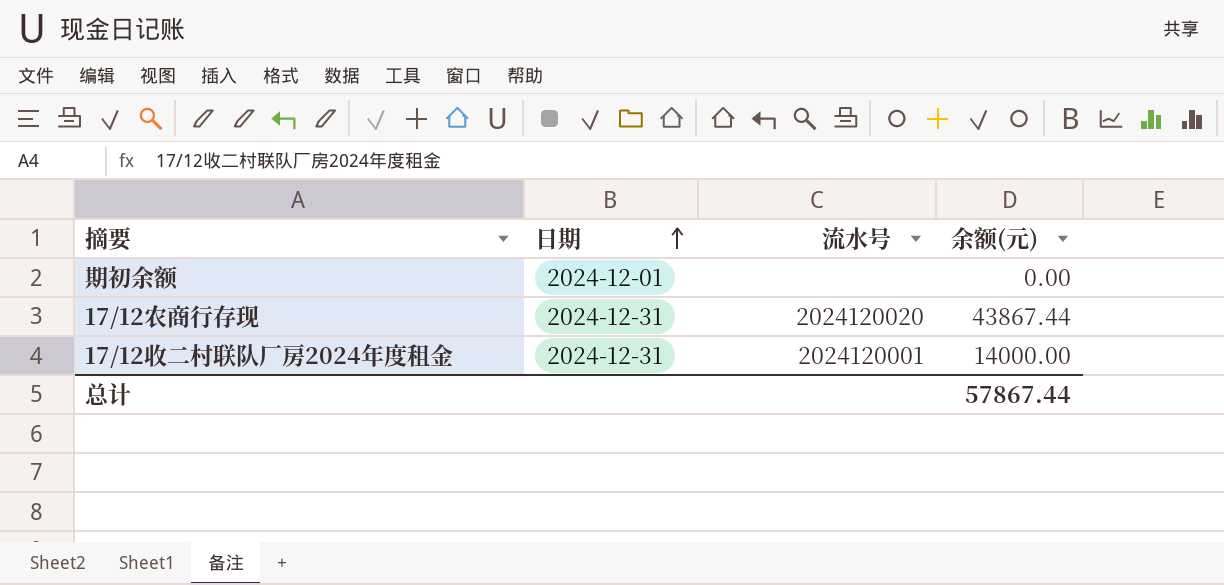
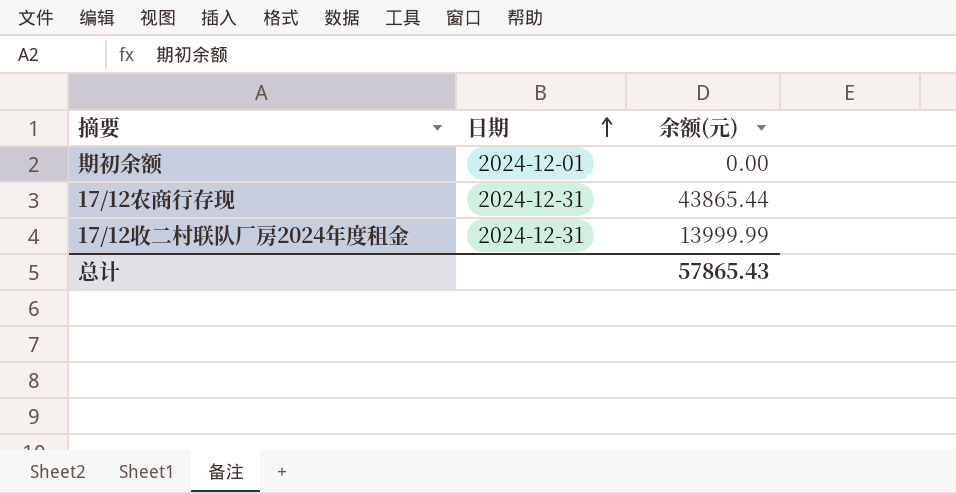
column 流水号 | position: 3 -> none
17/12农商行存现 | 余额(元): 43867.44 -> 43865.44
17/12收二村联队厂房2024年度租金 | 余额(元): 14000.00 -> 13999.99
总计 | 余额(元): 57867.44 -> 57865.43

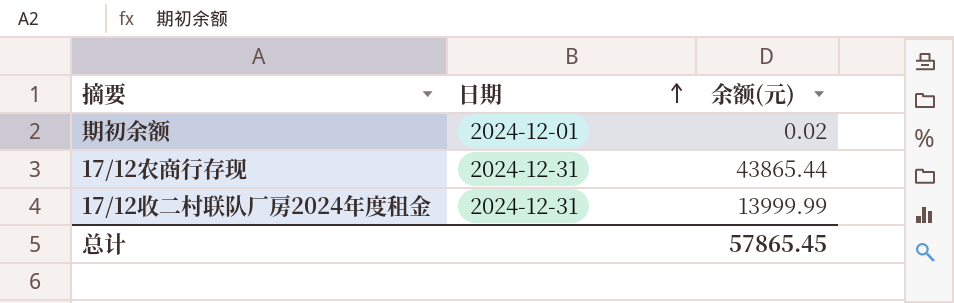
期初余额 | 余额(元): 0.00 -> 0.02
总计 | 余额(元): 57865.43 -> 57865.45

